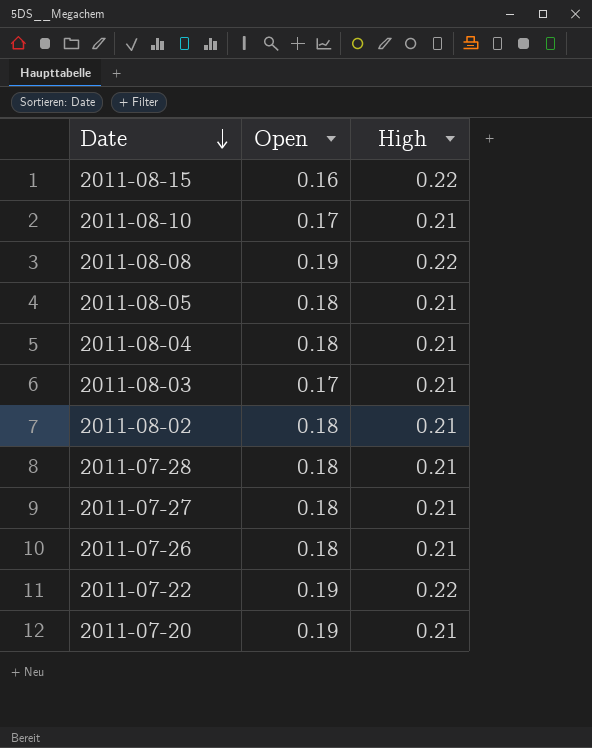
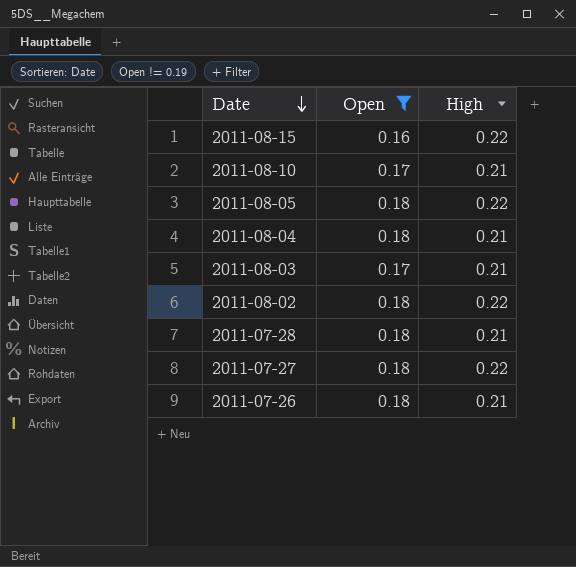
filter: none -> Open != 0.19
2011-08-05 | High: 0.21 -> 0.22
2011-08-02 | High: 0.21 -> 0.22
2011-07-27 | High: 0.21 -> 0.22

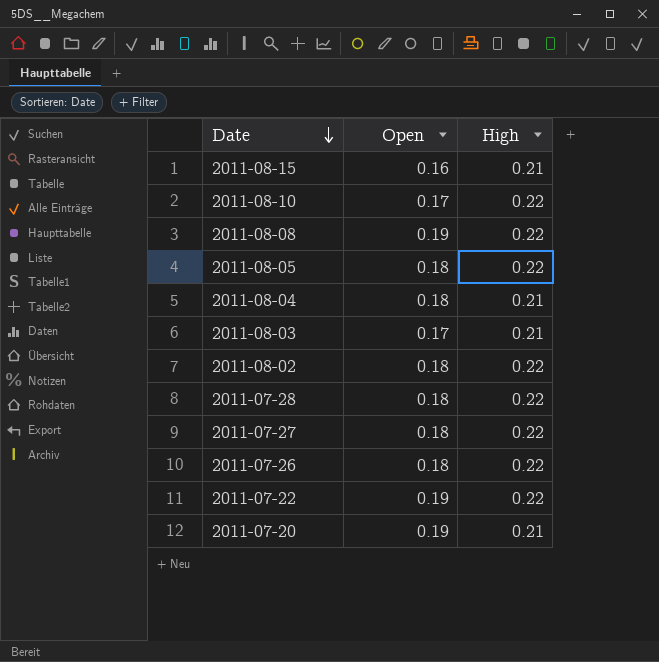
filter: Open != 0.19 -> none
2011-08-15 | High: 0.22 -> 0.21
2011-08-10 | High: 0.21 -> 0.22
2011-07-28 | High: 0.21 -> 0.22
2011-07-26 | High: 0.21 -> 0.22

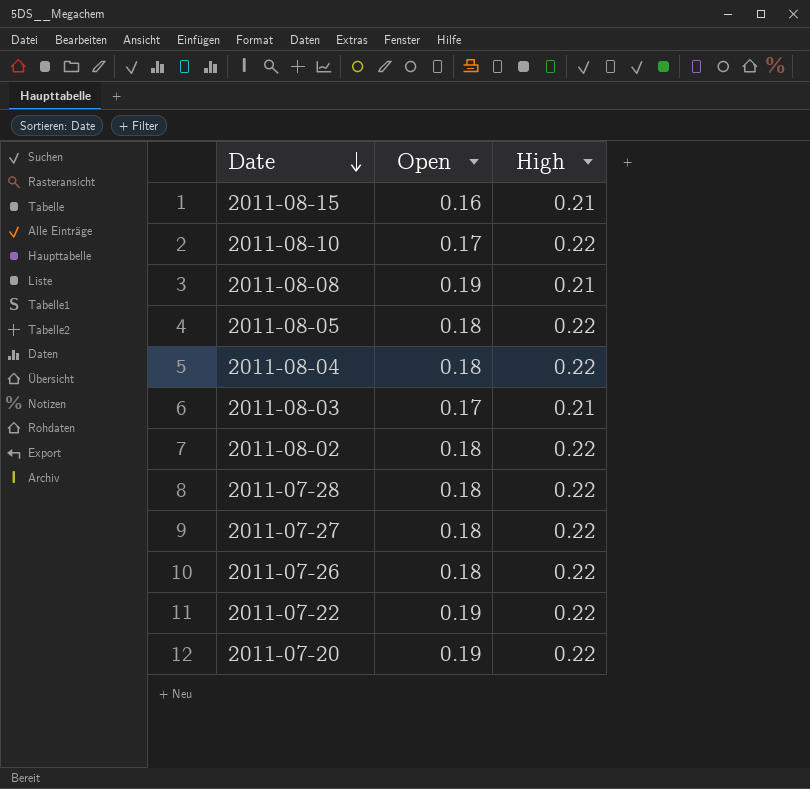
2011-08-08 | High: 0.22 -> 0.21
2011-08-04 | High: 0.21 -> 0.22
2011-07-20 | High: 0.21 -> 0.22

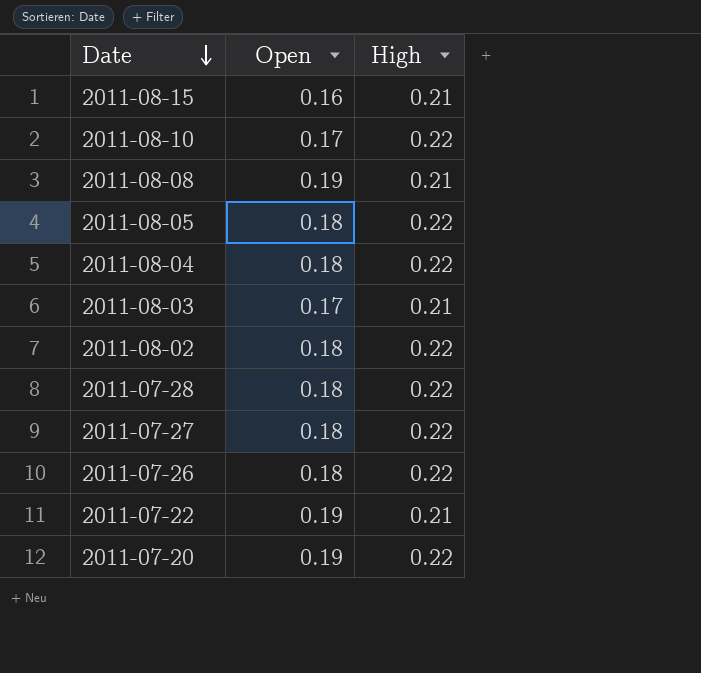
2011-07-22 | High: 0.22 -> 0.21

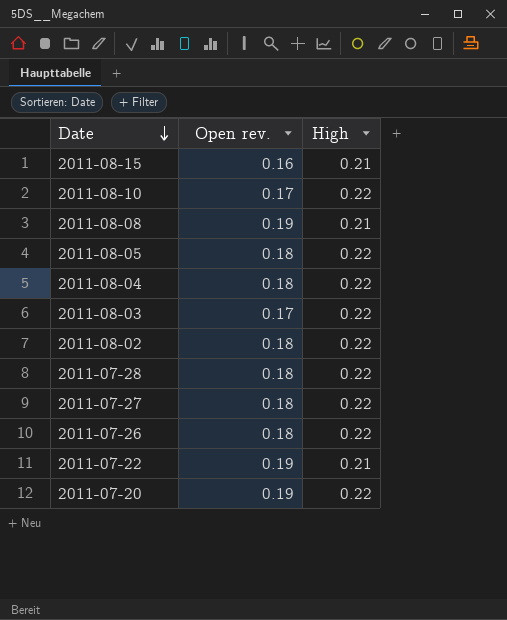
column name: Open -> Open rev.
2011-08-03 | High: 0.21 -> 0.22

